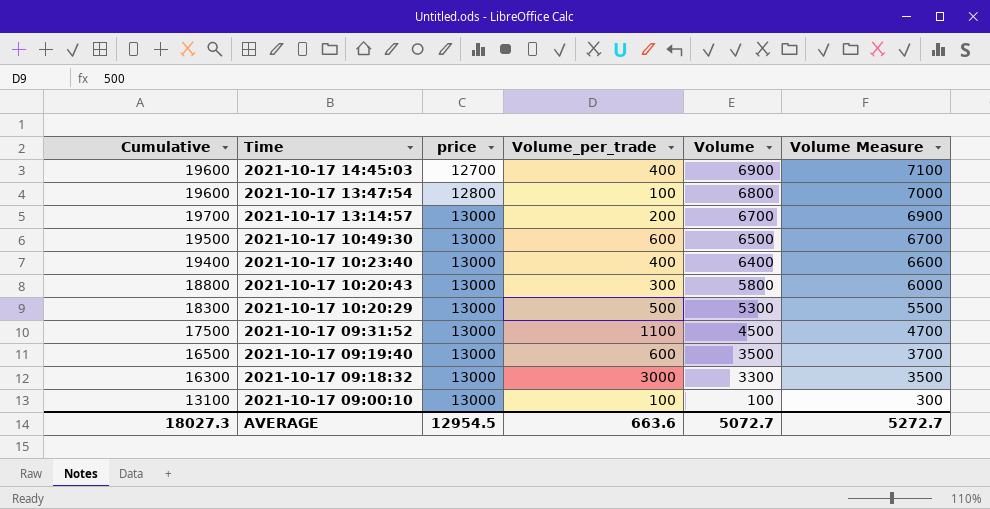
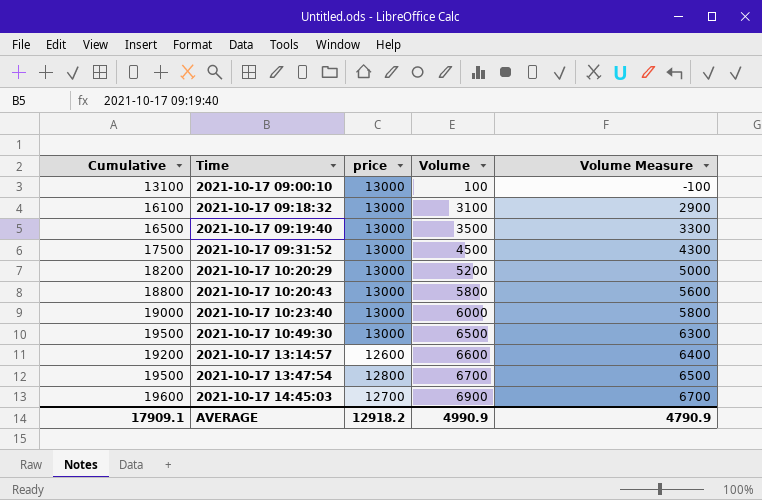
row order: Time descending -> Time ascending
column Volume_per_trade | position: 4 -> none
column Volume Measure | formula: [Volume] + 200 -> [Volume] - 200
2021-10-17 09:18:32 | Cumulative: 16300 -> 16100
2021-10-17 09:18:32 | Volume: 3300 -> 3100
2021-10-17 10:20:29 | Cumulative: 18300 -> 18200
2021-10-17 10:20:29 | Volume: 5300 -> 5200
2021-10-17 10:23:40 | Cumulative: 19400 -> 19000
2021-10-17 10:23:40 | Volume: 6400 -> 6000
2021-10-17 13:14:57 | Cumulative: 19700 -> 19200
2021-10-17 13:14:57 | price: 13000 -> 12600
2021-10-17 13:14:57 | Volume: 6700 -> 6600
2021-10-17 13:47:54 | Cumulative: 19600 -> 19500
2021-10-17 13:47:54 | Volume: 6800 -> 6700
AVERAGE | Cumulative: 18027.3 -> 17909.1
AVERAGE | price: 12954.5 -> 12918.2
AVERAGE | Volume: 5072.7 -> 4990.9
AVERAGE | Volume Measure: 5272.7 -> 4790.9

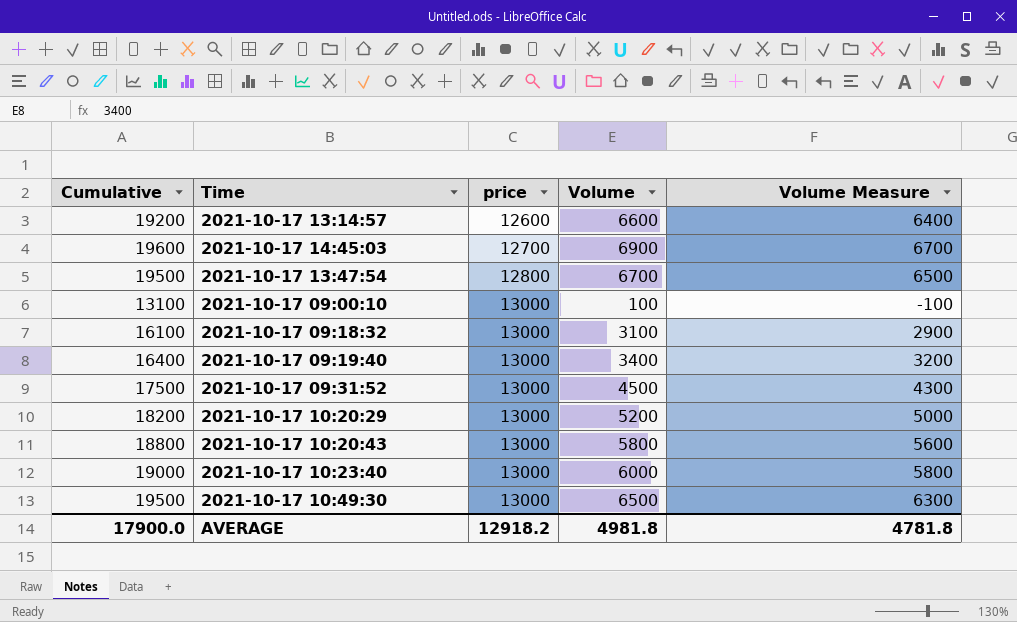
row order: Time ascending -> price ascending
2021-10-17 09:19:40 | Cumulative: 16500 -> 16400
2021-10-17 09:19:40 | Volume: 3500 -> 3400
2021-10-17 09:19:40 | Volume Measure: 3300 -> 3200
AVERAGE | Cumulative: 17909.1 -> 17900.0
AVERAGE | Volume: 4990.9 -> 4981.8
AVERAGE | Volume Measure: 4790.9 -> 4781.8

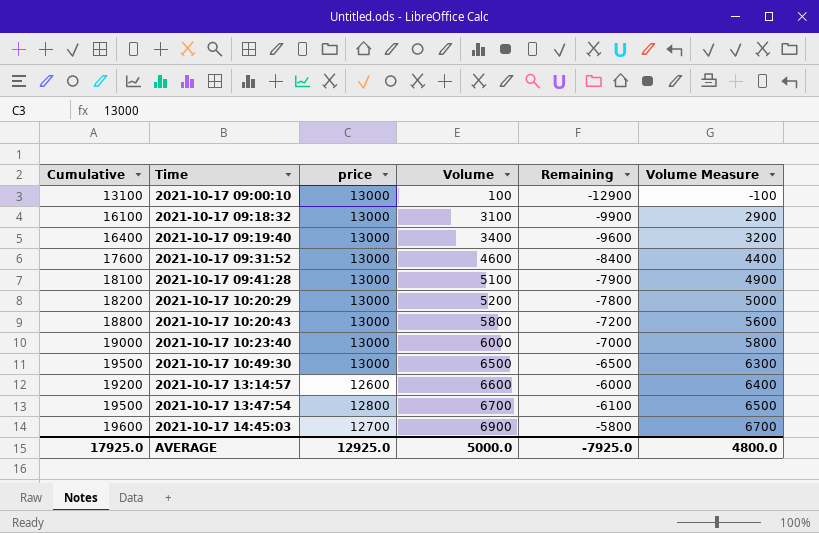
row order: price ascending -> Time ascending
column Remaining | formula: none -> [Volume] - [price]
2021-10-17 09:31:52 | Cumulative: 17500 -> 17600
2021-10-17 09:31:52 | Volume: 4500 -> 4600
2021-10-17 09:31:52 | Volume Measure: 4300 -> 4400
row 2021-10-17 09:41:28: none -> 18100 | 13000 | 5100 | -7900 | 4900
AVERAGE | Cumulative: 17900.0 -> 17925.0
AVERAGE | price: 12918.2 -> 12925.0
AVERAGE | Volume: 4981.8 -> 5000.0
AVERAGE | Volume Measure: 4781.8 -> 4800.0

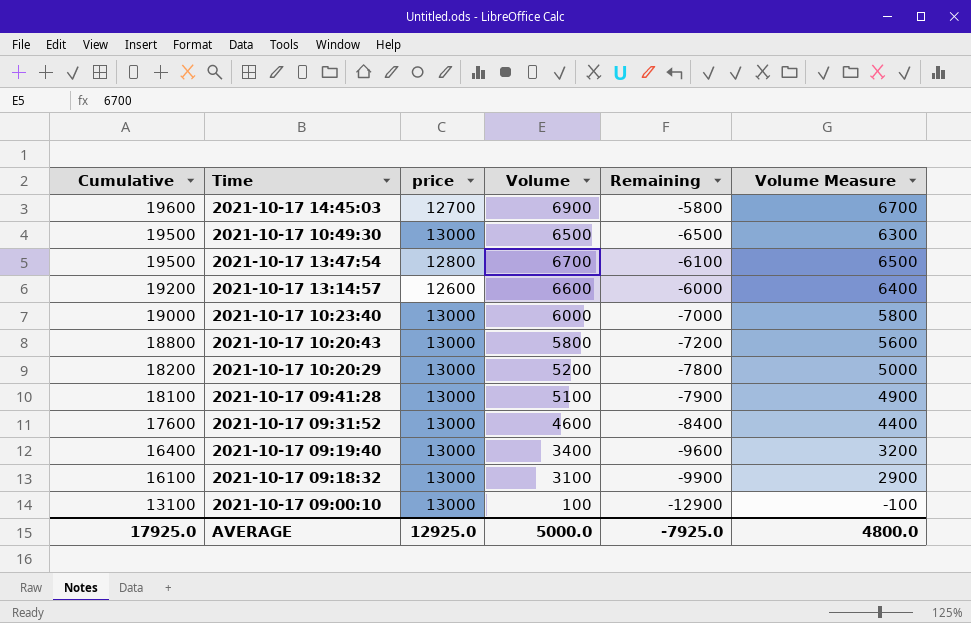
row order: Time ascending -> Cumulative descending

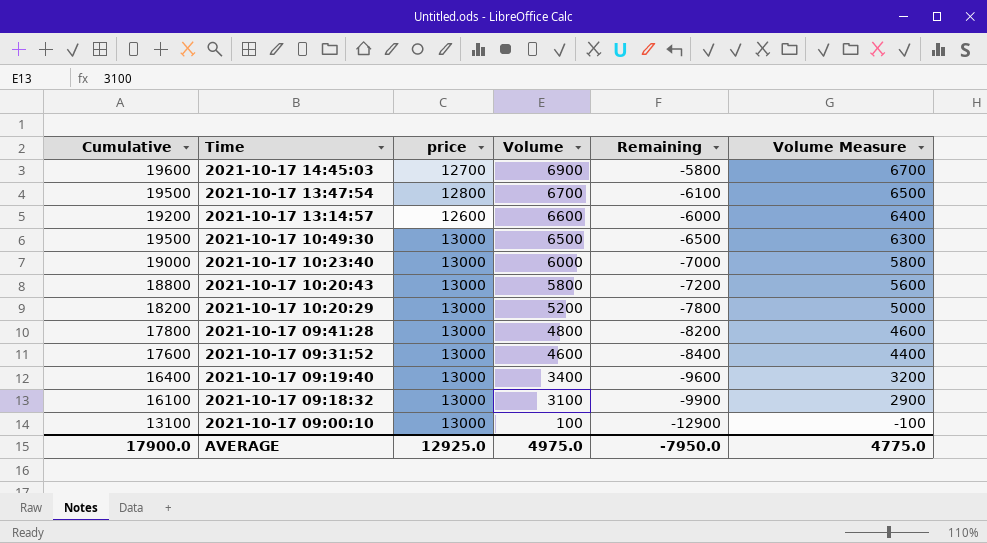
row order: Cumulative descending -> Time descending
2021-10-17 09:41:28 | Cumulative: 18100 -> 17800
2021-10-17 09:41:28 | Volume: 5100 -> 4800
2021-10-17 09:41:28 | Remaining: -7900 -> -8200
2021-10-17 09:41:28 | Volume Measure: 4900 -> 4600
AVERAGE | Cumulative: 17925.0 -> 17900.0
AVERAGE | Volume: 5000.0 -> 4975.0
AVERAGE | Remaining: -7925.0 -> -7950.0
AVERAGE | Volume Measure: 4800.0 -> 4775.0

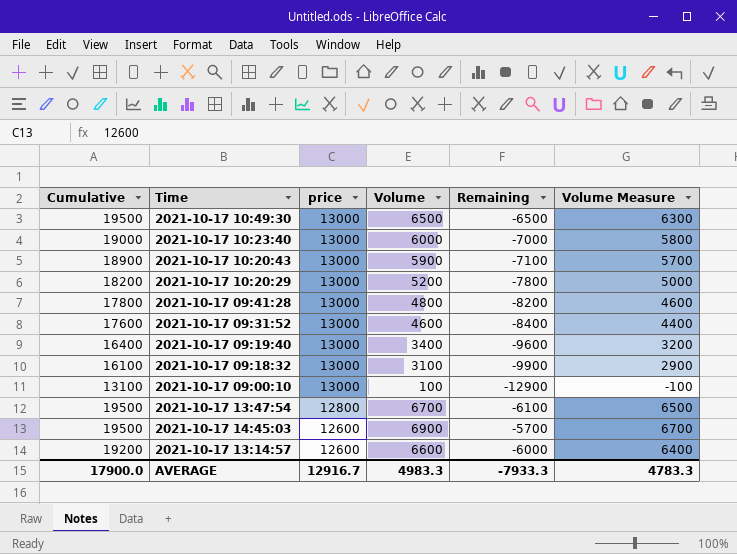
row order: Time descending -> price descending
2021-10-17 10:20:43 | Cumulative: 18800 -> 18900
2021-10-17 10:20:43 | Volume: 5800 -> 5900
2021-10-17 10:20:43 | Remaining: -7200 -> -7100
2021-10-17 10:20:43 | Volume Measure: 5600 -> 5700
2021-10-17 14:45:03 | Cumulative: 19600 -> 19500
2021-10-17 14:45:03 | price: 12700 -> 12600
2021-10-17 14:45:03 | Remaining: -5800 -> -5700
AVERAGE | price: 12925.0 -> 12916.7
AVERAGE | Volume: 4975.0 -> 4983.3
AVERAGE | Remaining: -7950.0 -> -7933.3
AVERAGE | Volume Measure: 4775.0 -> 4783.3

